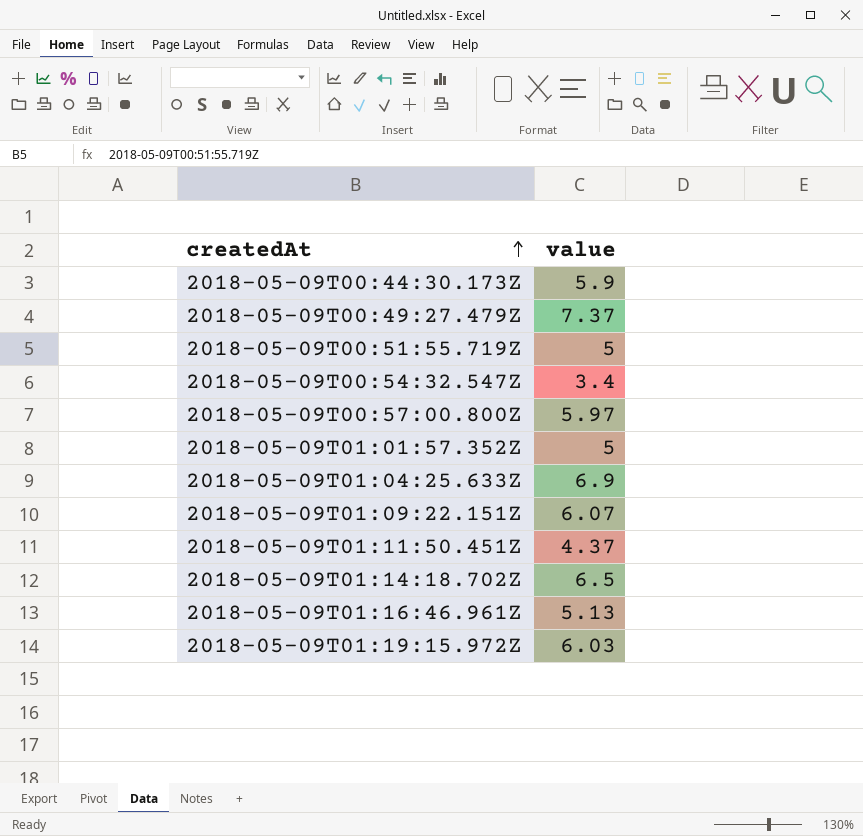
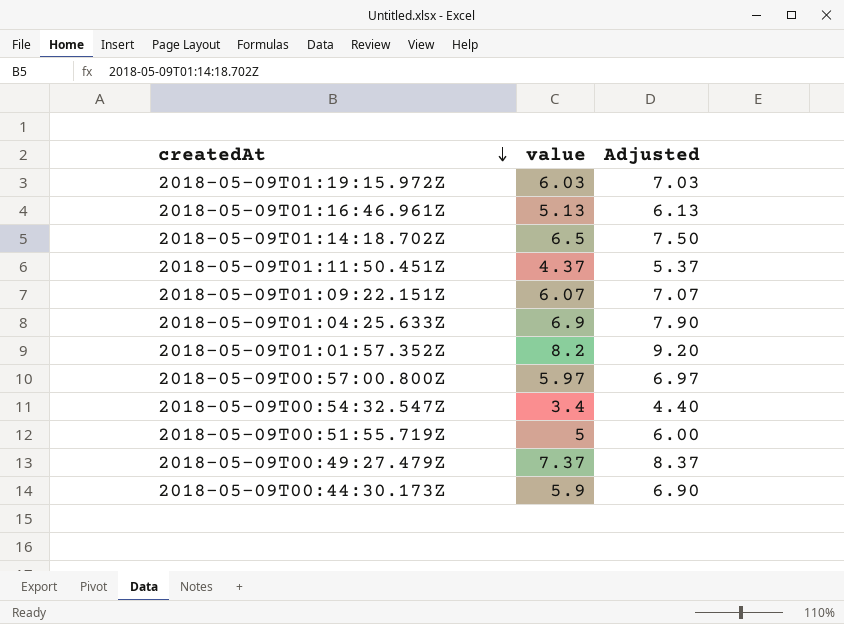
row order: createdAt ascending -> createdAt descending
column Adjusted | formula: none -> [value] + 1
2018-05-09T01:01:57.352Z | value: 5 -> 8.2

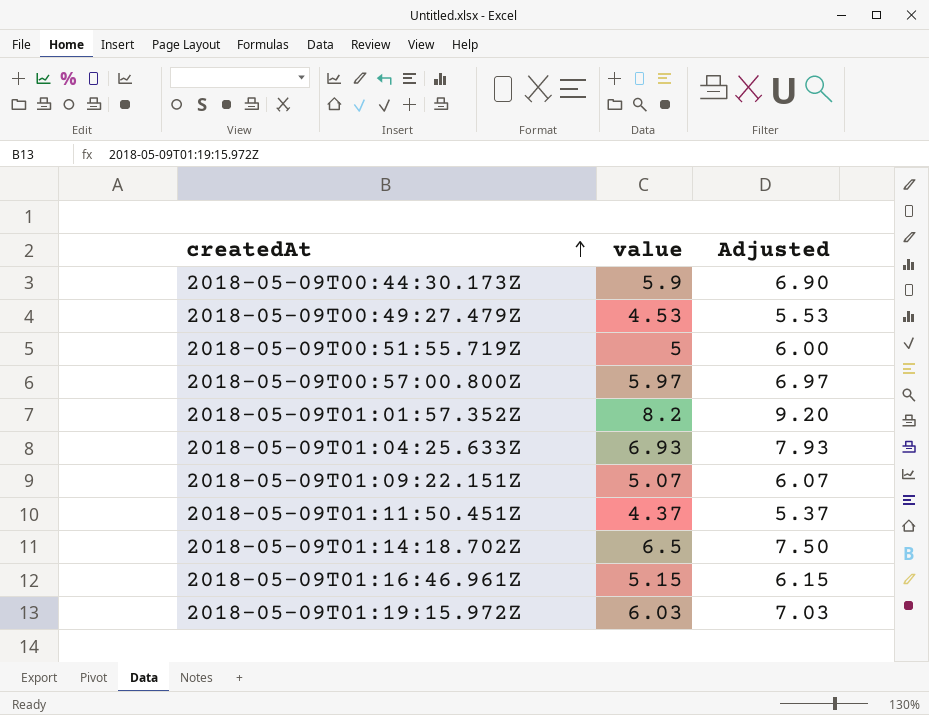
row order: createdAt descending -> createdAt ascending
row 2018-05-09T00:54:32.547Z: 3.4 | 4.40 -> none
2018-05-09T00:49:27.479Z | value: 7.37 -> 4.53
2018-05-09T00:49:27.479Z | Adjusted: 8.37 -> 5.53
2018-05-09T01:04:25.633Z | value: 6.9 -> 6.93
2018-05-09T01:04:25.633Z | Adjusted: 7.90 -> 7.93
2018-05-09T01:09:22.151Z | value: 6.07 -> 5.07
2018-05-09T01:09:22.151Z | Adjusted: 7.07 -> 6.07
2018-05-09T01:16:46.961Z | value: 5.13 -> 5.15
2018-05-09T01:16:46.961Z | Adjusted: 6.13 -> 6.15

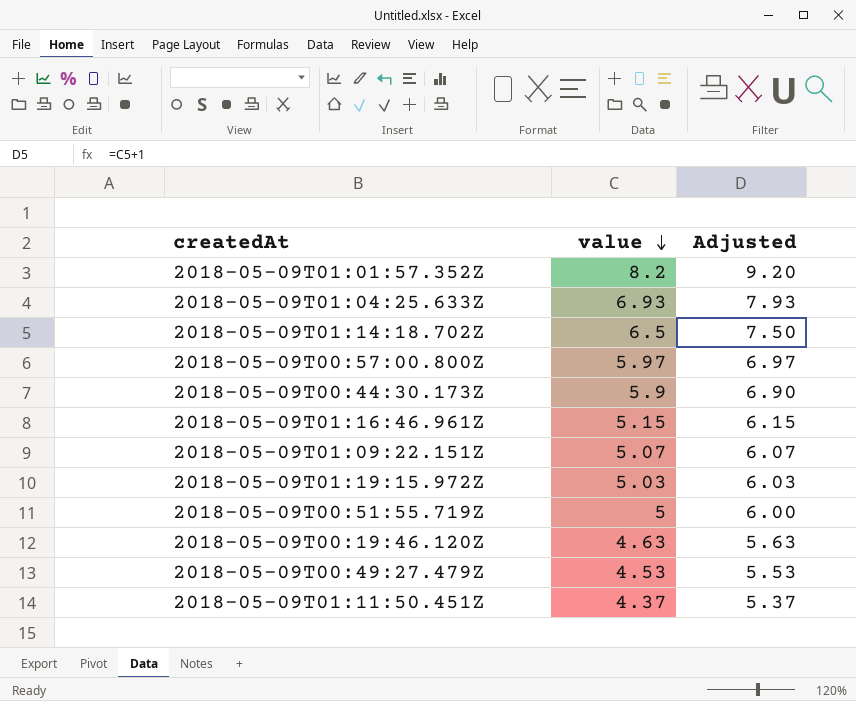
row order: createdAt ascending -> value descending
2018-05-09T01:19:15.972Z | value: 6.03 -> 5.03
2018-05-09T01:19:15.972Z | Adjusted: 7.03 -> 6.03
row 2018-05-09T00:19:46.120Z: none -> 4.63 | 5.63

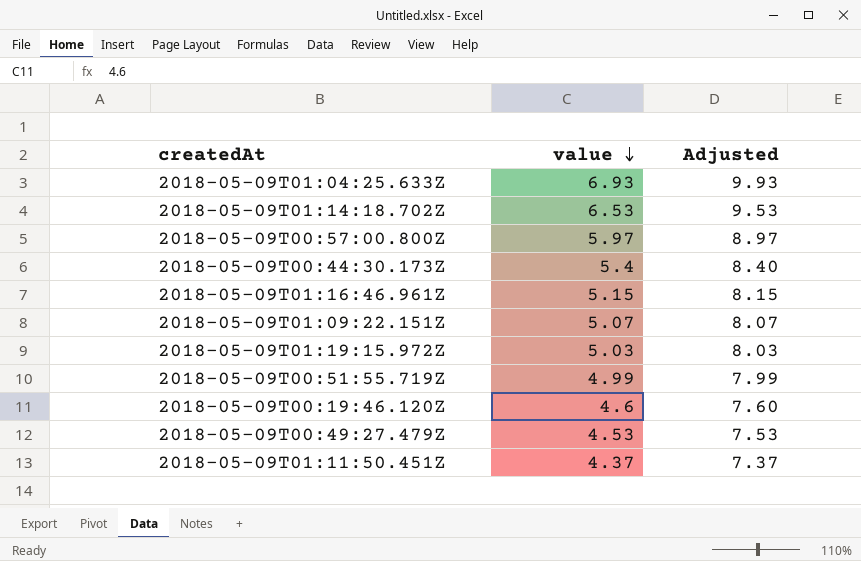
column Adjusted | formula: [value] + 1 -> [value] + 3
row 2018-05-09T01:01:57.352Z: 8.2 | 9.20 -> none
2018-05-09T01:14:18.702Z | value: 6.5 -> 6.53
2018-05-09T00:44:30.173Z | value: 5.9 -> 5.4
2018-05-09T00:51:55.719Z | value: 5 -> 4.99
2018-05-09T00:19:46.120Z | value: 4.63 -> 4.6

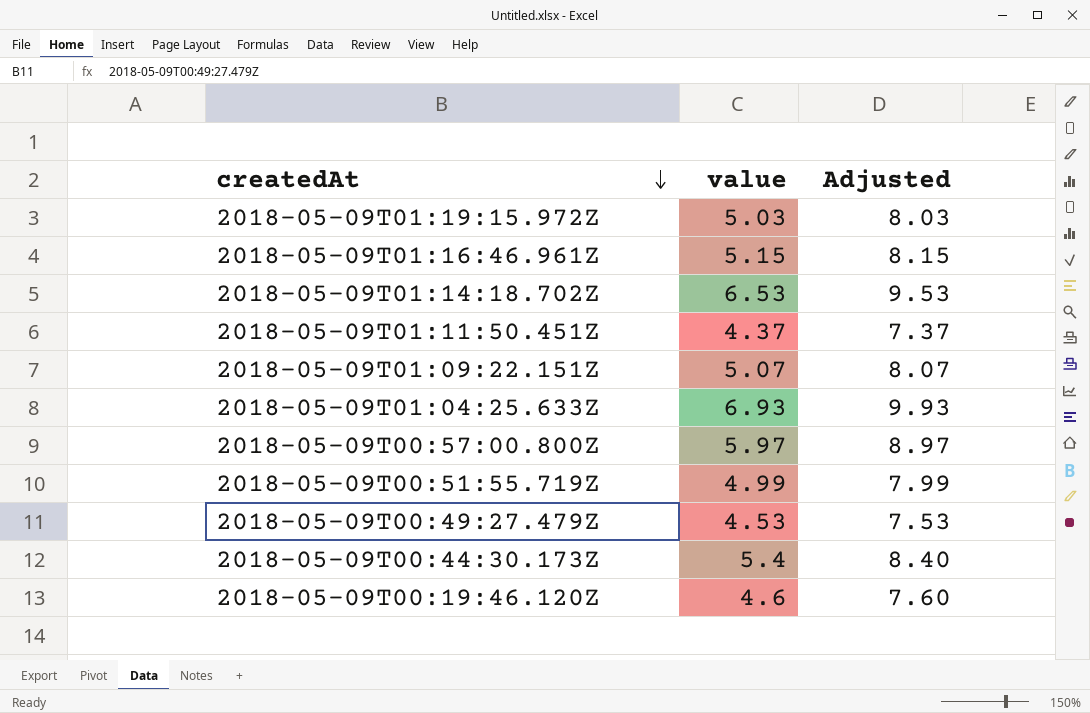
row order: value descending -> createdAt descending

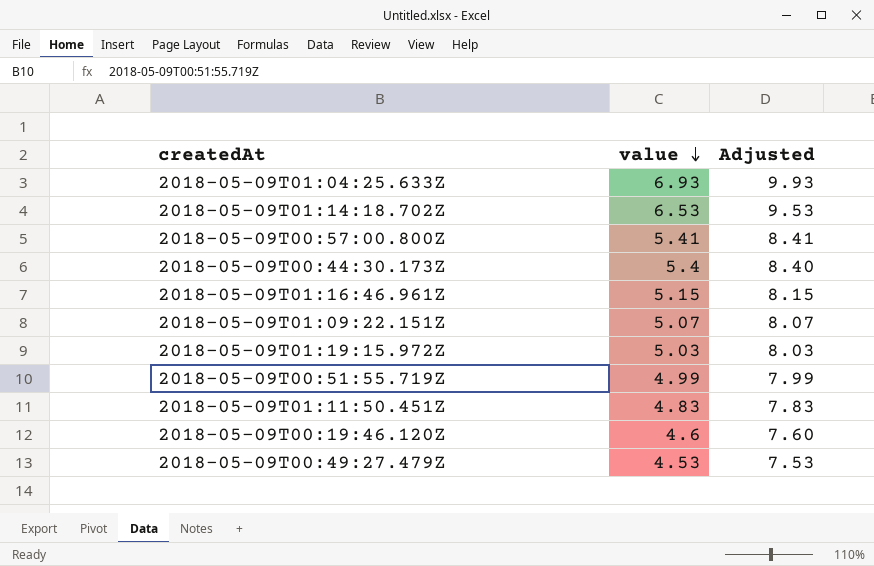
row order: createdAt descending -> value descending
2018-05-09T00:57:00.800Z | value: 5.97 -> 5.41
2018-05-09T00:57:00.800Z | Adjusted: 8.97 -> 8.41
2018-05-09T01:11:50.451Z | value: 4.37 -> 4.83
2018-05-09T01:11:50.451Z | Adjusted: 7.37 -> 7.83

